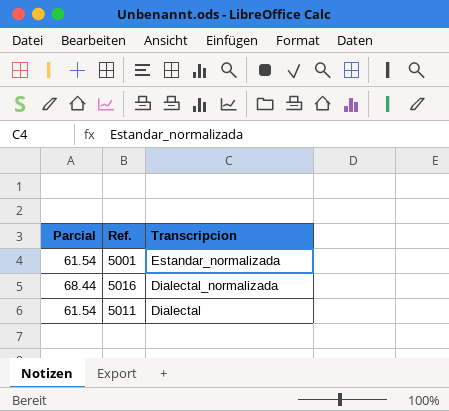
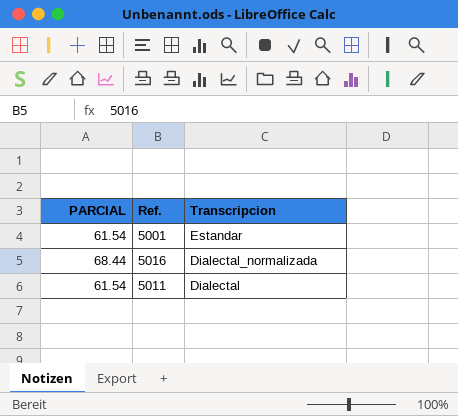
column name: Parcial -> PARCIAL
5001 | Transcripcion: Estandar_normalizada -> Estandar

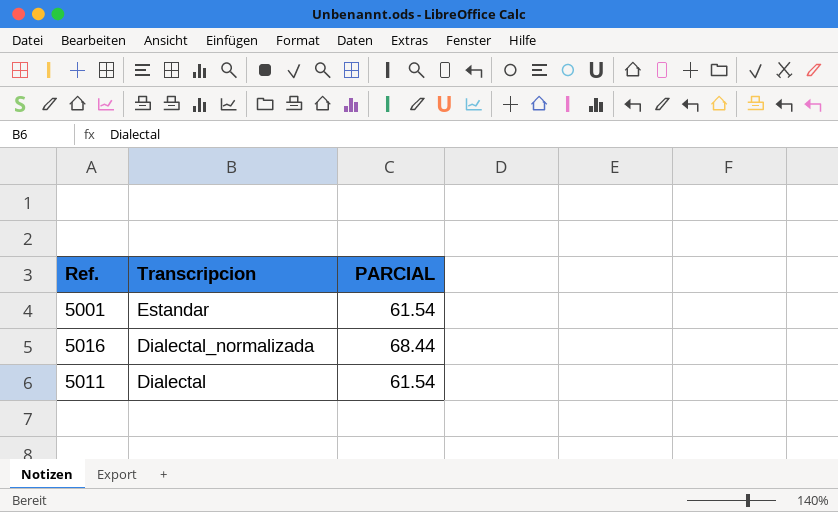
column PARCIAL | position: 1 -> 3

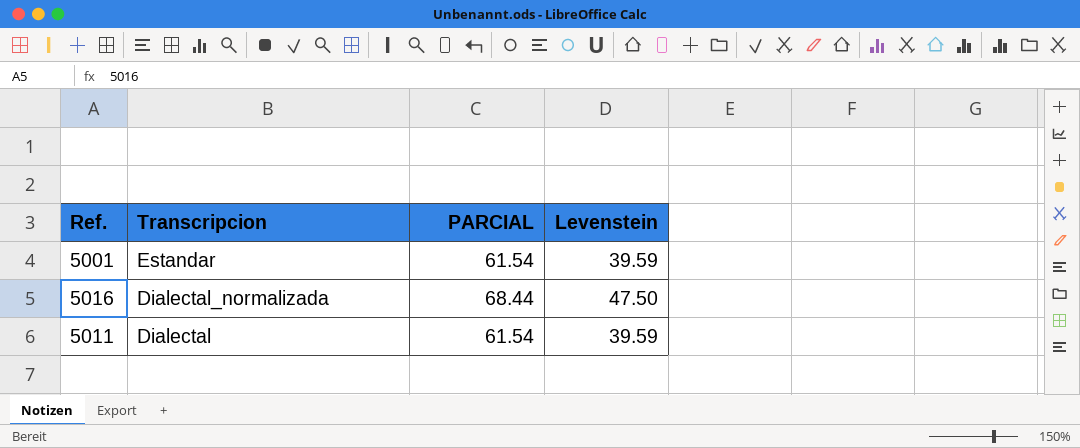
column Levenstein | position: none -> 4

